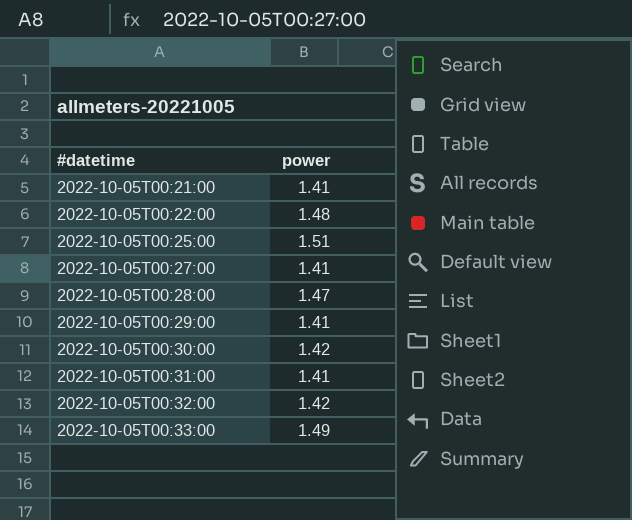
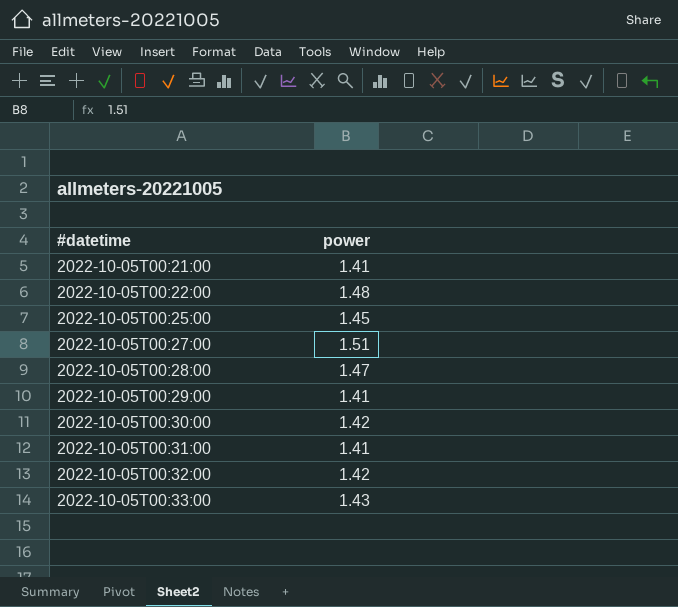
2022-10-05T00:25:00 | power: 1.51 -> 1.45
2022-10-05T00:27:00 | power: 1.41 -> 1.51
2022-10-05T00:33:00 | power: 1.49 -> 1.43

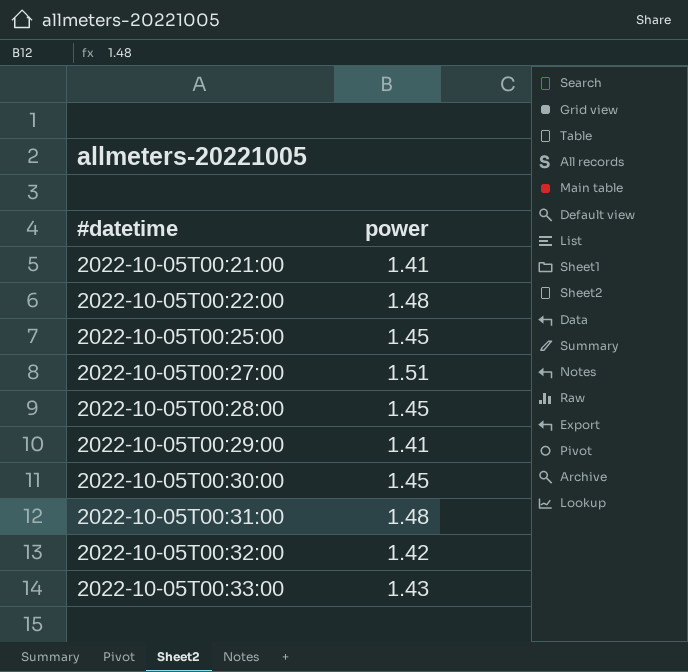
2022-10-05T00:28:00 | power: 1.47 -> 1.45
2022-10-05T00:30:00 | power: 1.42 -> 1.45
2022-10-05T00:31:00 | power: 1.41 -> 1.48

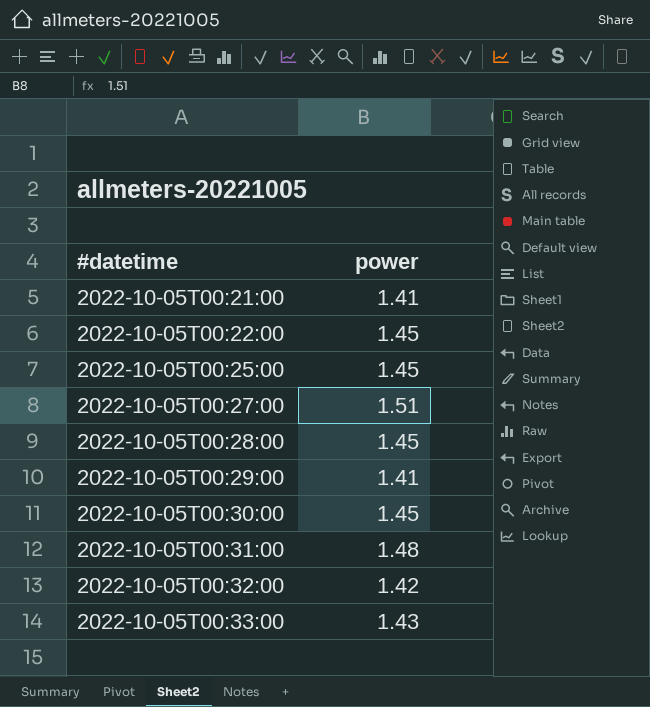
2022-10-05T00:22:00 | power: 1.48 -> 1.45

